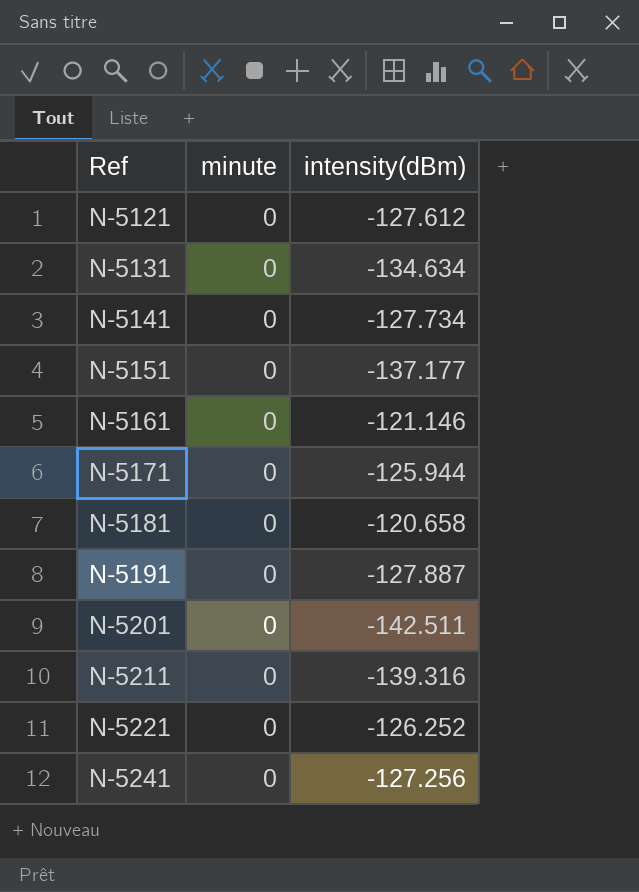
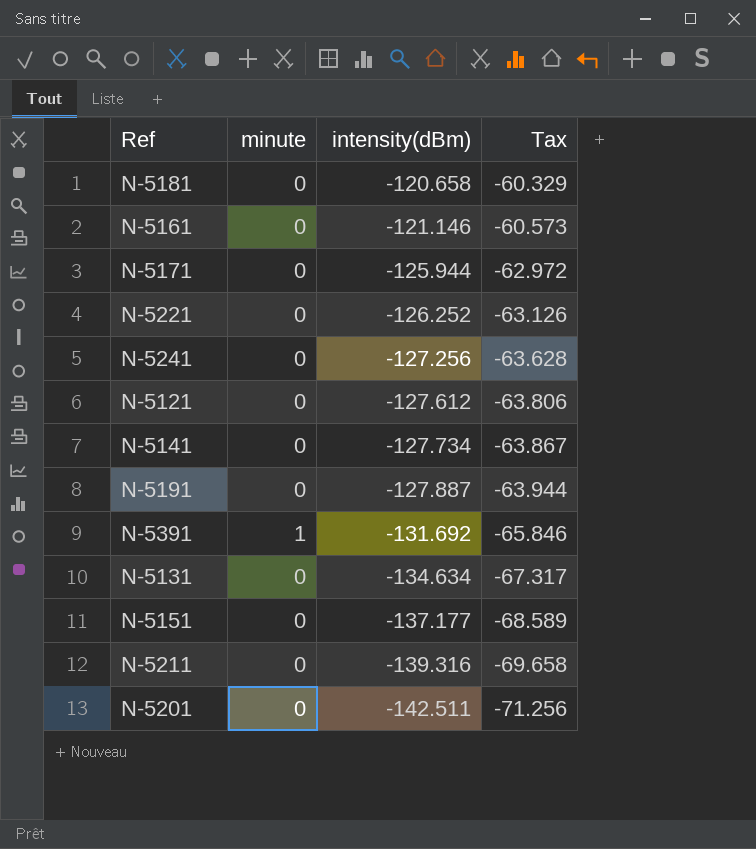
row order: Ref ascending -> intensity(dBm) descending
column Tax | formula: none -> [intensity(dBm)] * 0.5
row N-5391: none -> 1 | -131.692 | -65.846

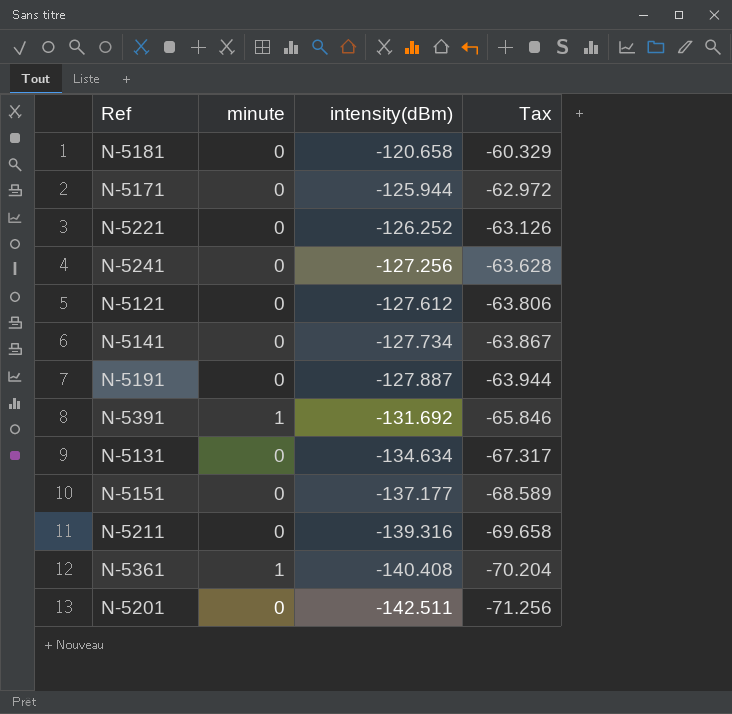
row N-5161: 0 | -121.146 | -60.573 -> none
row N-5361: none -> 1 | -140.408 | -70.204

